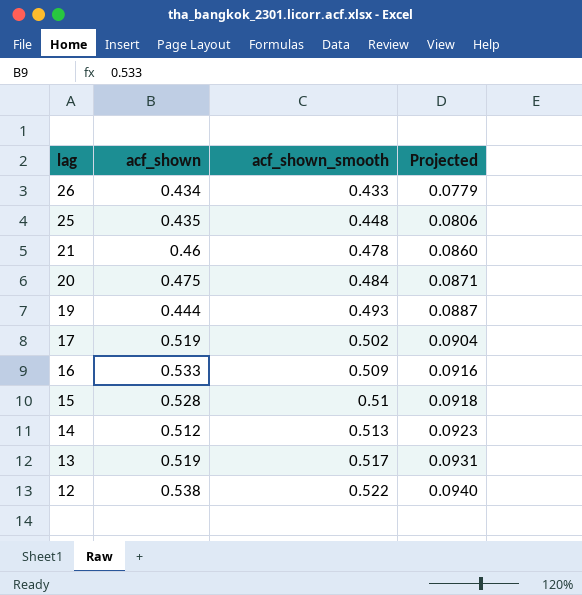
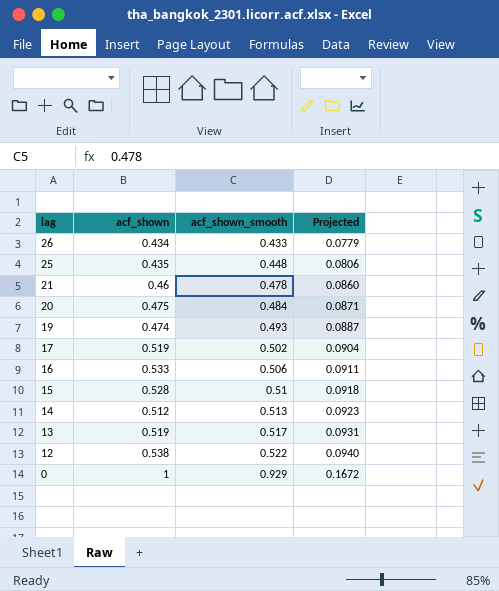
19 | acf_shown: 0.444 -> 0.474
16 | acf_shown_smooth: 0.509 -> 0.506
16 | Projected: 0.0916 -> 0.0911
row 0: none -> 1 | 0.929 | 0.1672

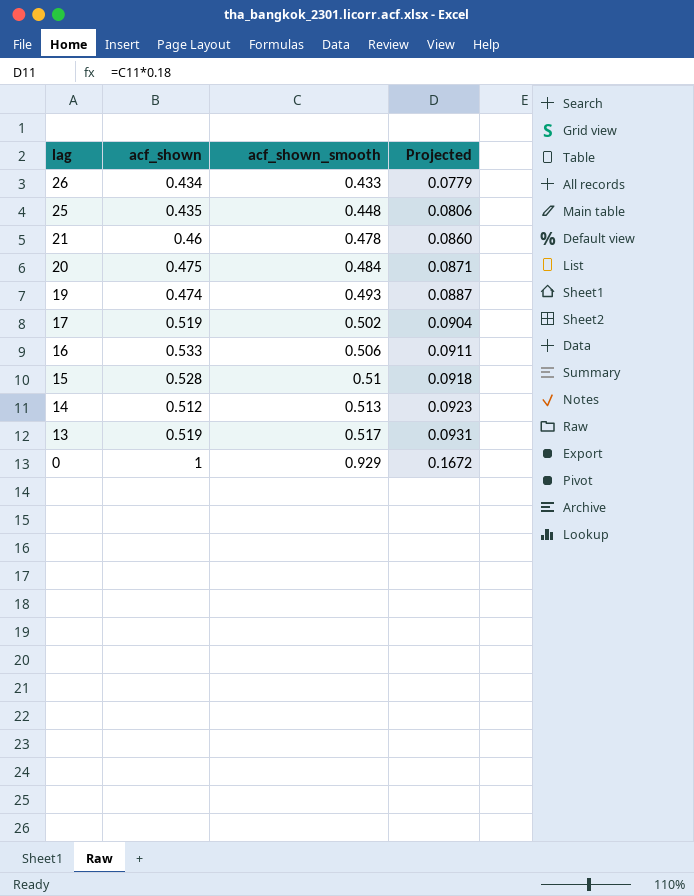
row 12: 0.538 | 0.522 | 0.0940 -> none

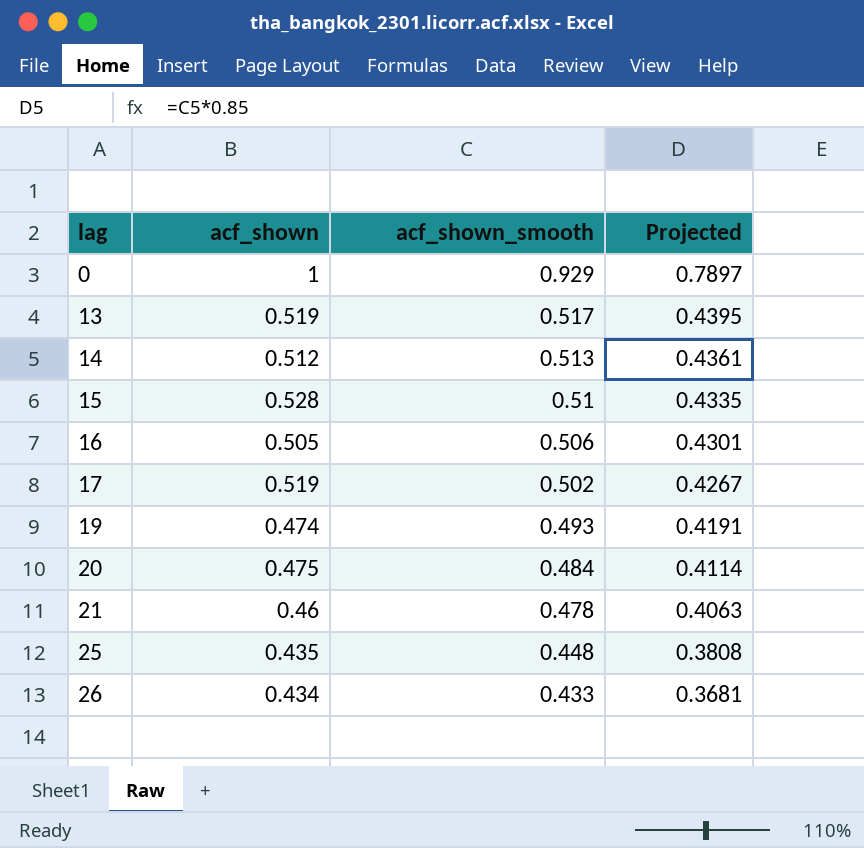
row order: lag descending -> lag ascending
column Projected | formula: [acf_shown_smooth] * 0.18 -> [acf_shown_smooth] * 0.85
16 | acf_shown: 0.533 -> 0.505

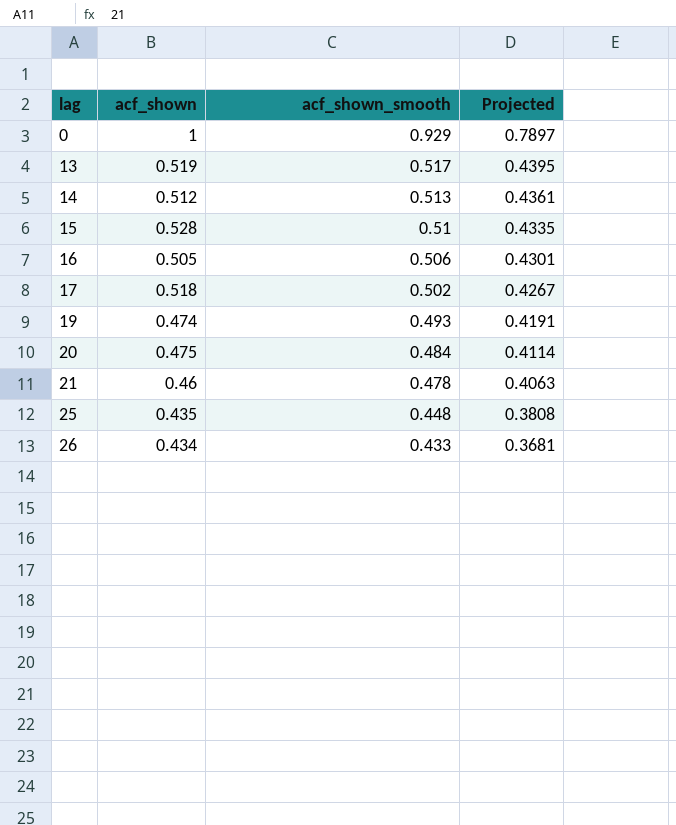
17 | acf_shown: 0.519 -> 0.518

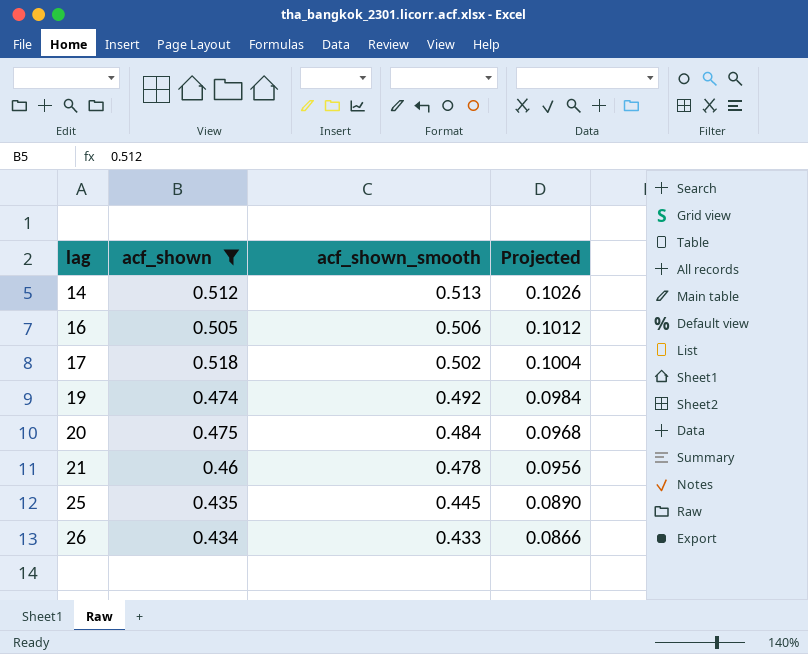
filter: none -> acf_shown <= 0.518
column Projected | formula: [acf_shown_smooth] * 0.85 -> [acf_shown_smooth] * 0.2
19 | acf_shown_smooth: 0.493 -> 0.492
25 | acf_shown_smooth: 0.448 -> 0.445

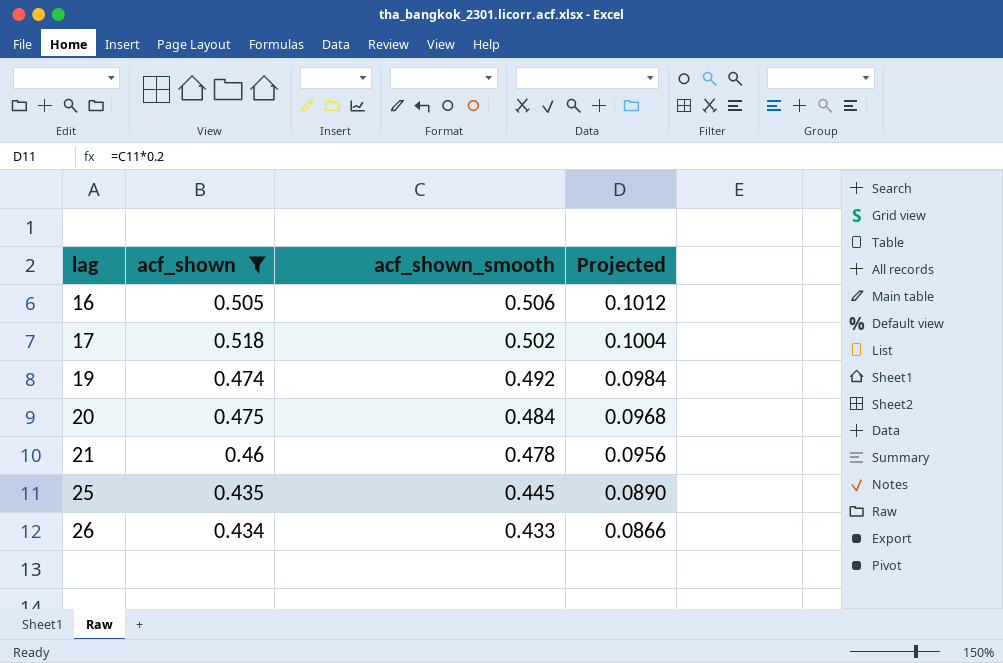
row 14: 0.512 | 0.513 | 0.1026 -> none

